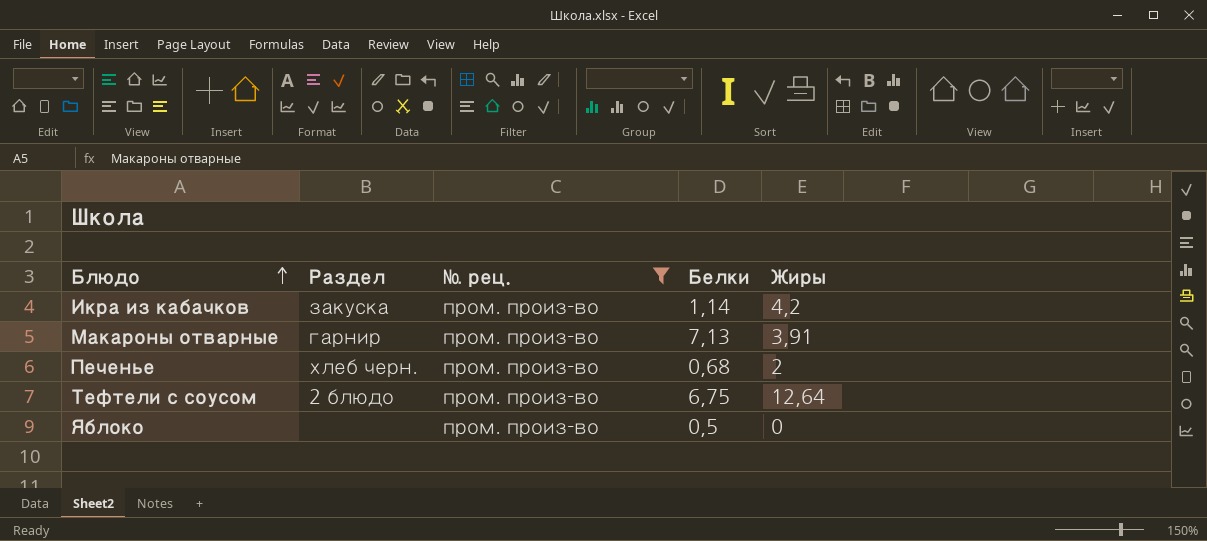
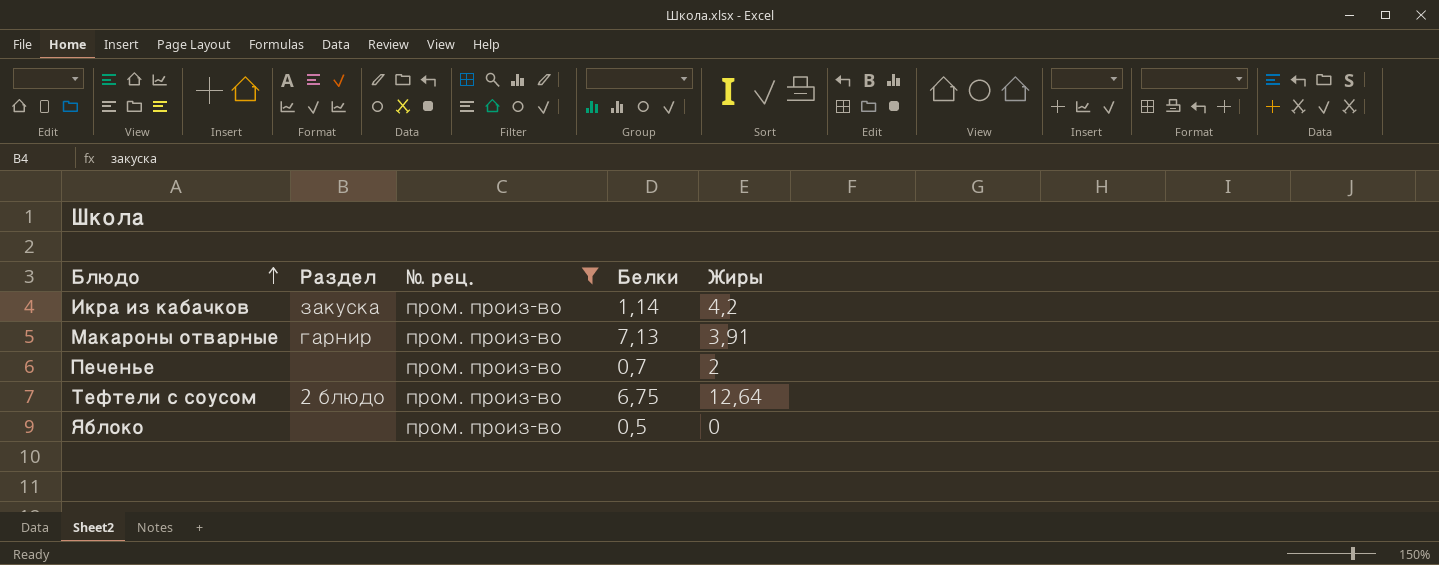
Печенье | Раздел: хлеб черн. -> none
Печенье | Белки: 0,68 -> 0,7

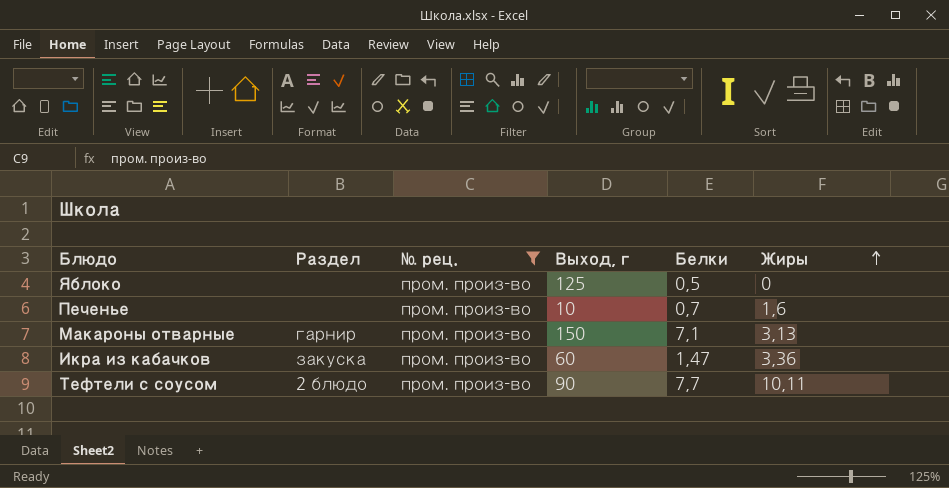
row order: Блюдо ascending -> Жиры ascending
column Выход, г | position: none -> 4
Печенье | Жиры: 2 -> 1,6
Макароны отварные | Белки: 7,13 -> 7,1
Макароны отварные | Жиры: 3,91 -> 3,13
Икра из кабачков | Белки: 1,14 -> 1,47
Икра из кабачков | Жиры: 4,2 -> 3,36
Тефтели с соусом | Белки: 6,75 -> 7,7
Тефтели с соусом | Жиры: 12,64 -> 10,11

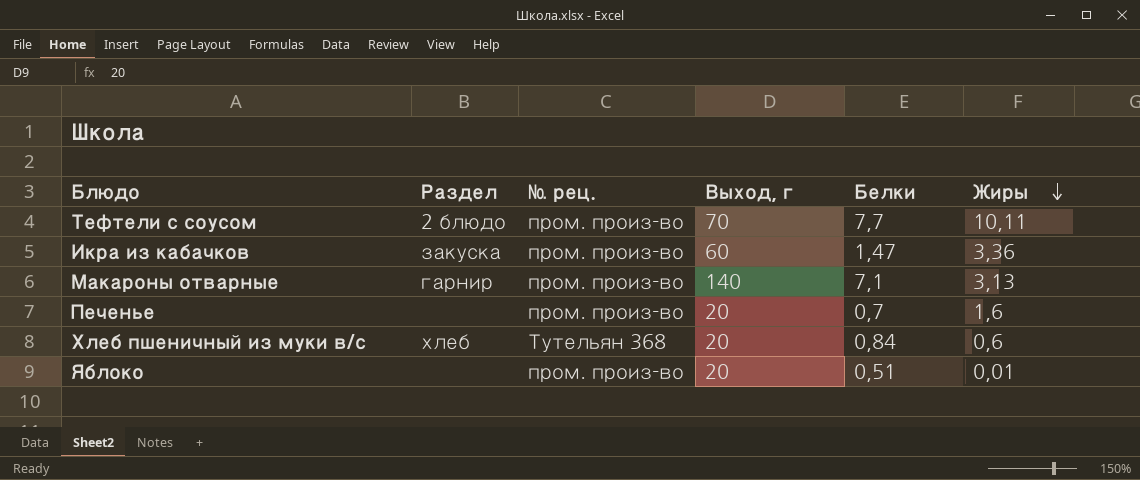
filter: № рец. = пром. произ-во -> none
row order: Жиры ascending -> Жиры descending
Тефтели с соусом | Выход, г: 90 -> 70
Макароны отварные | Выход, г: 150 -> 140
Печенье | Выход, г: 10 -> 20
Яблоко | Выход, г: 125 -> 20
Яблоко | Белки: 0,5 -> 0,51
Яблоко | Жиры: 0 -> 0,01

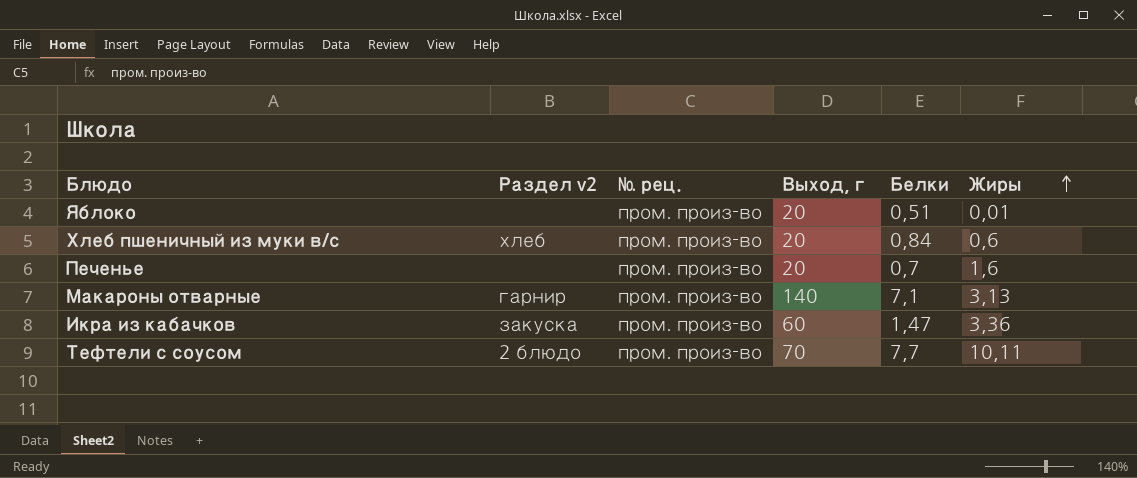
row order: Жиры descending -> Жиры ascending
column name: Раздел -> Раздел v2
Хлеб пшеничный из муки в/с | № рец.: Тутельян 368 -> пром. произ-во

